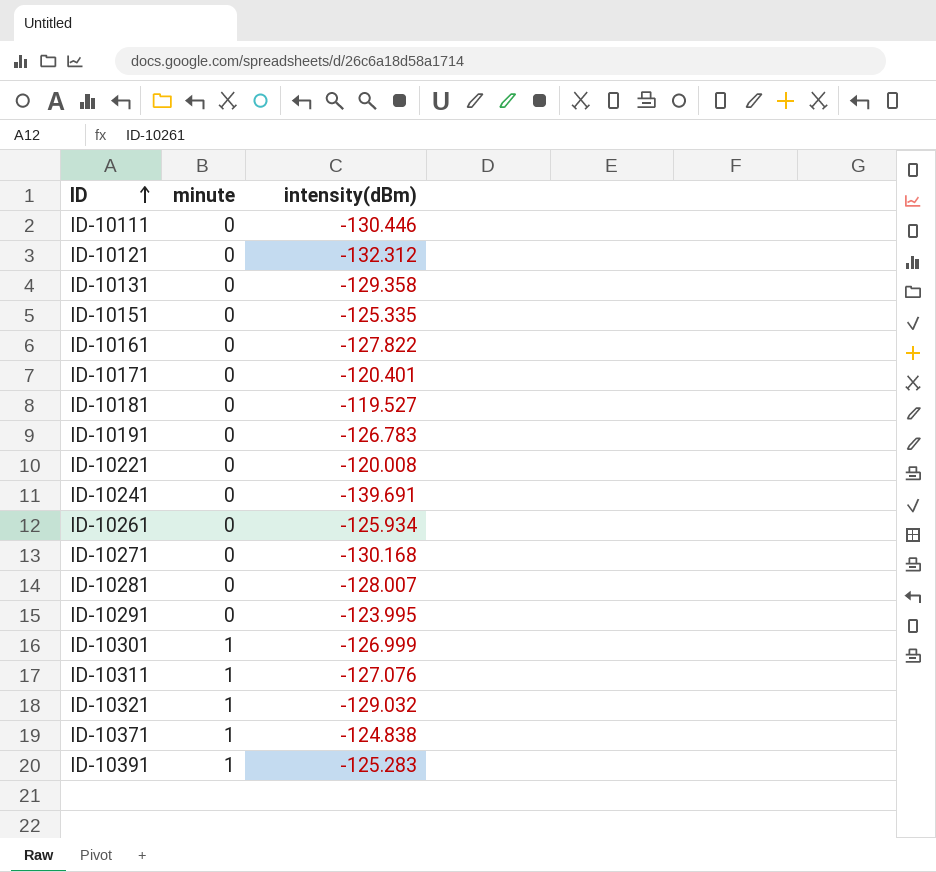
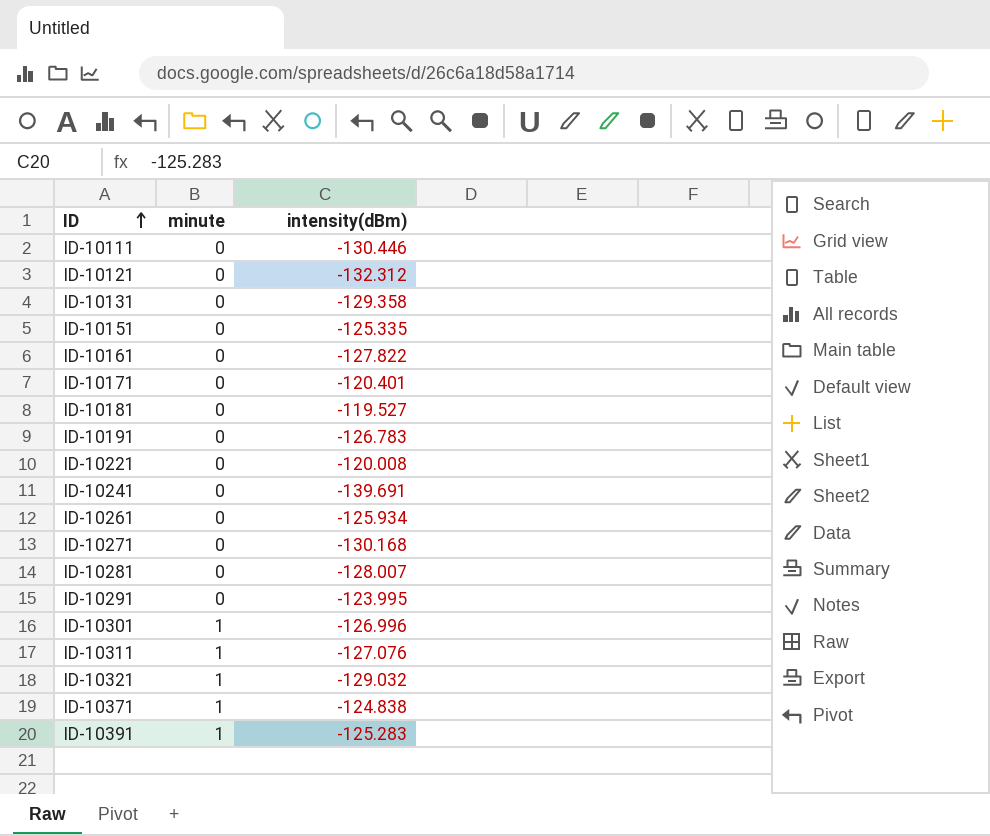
ID-10301 | intensity(dBm): -126.999 -> -126.996

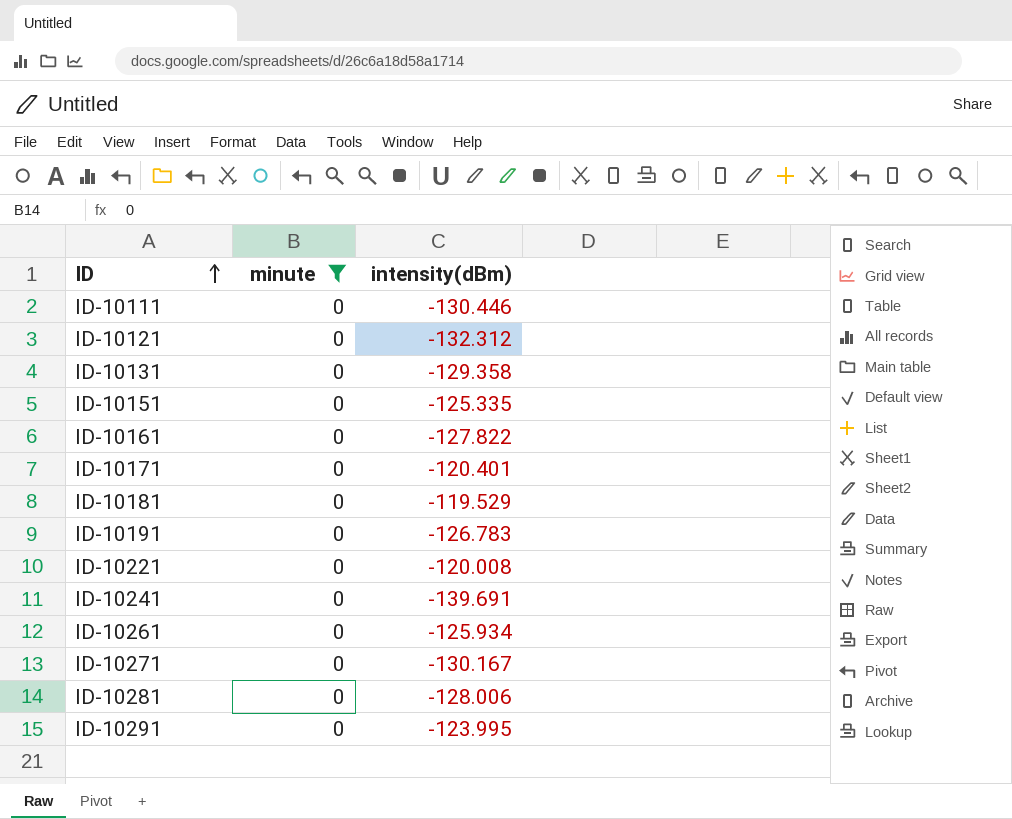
filter: none -> minute = 0
ID-10181 | intensity(dBm): -119.527 -> -119.529
ID-10271 | intensity(dBm): -130.168 -> -130.167
ID-10281 | intensity(dBm): -128.007 -> -128.006

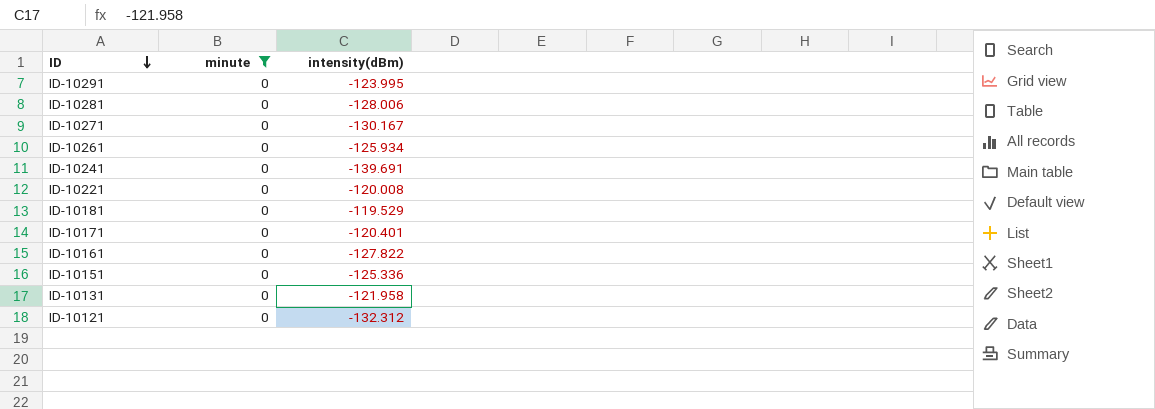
row order: ID ascending -> ID descending
row ID-10111: 0 | -130.446 -> none
row ID-10191: 0 | -126.783 -> none
ID-10151 | intensity(dBm): -125.335 -> -125.336
ID-10131 | intensity(dBm): -129.358 -> -121.958

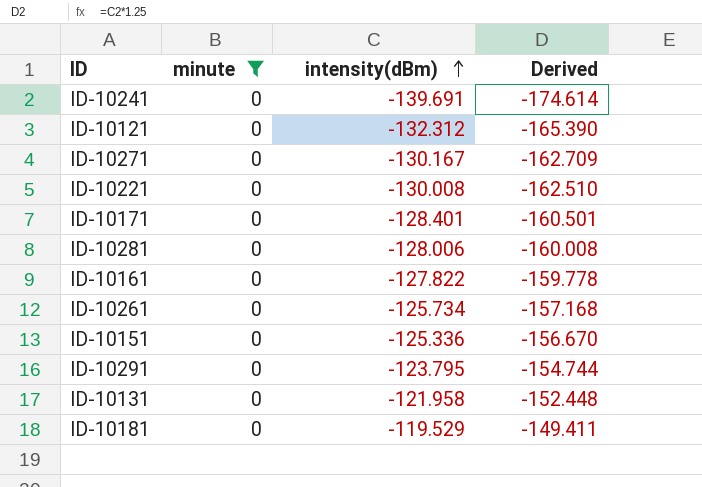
row order: ID descending -> intensity(dBm) ascending
column Derived | formula: none -> [intensity(dBm)] * 1.25
ID-10221 | intensity(dBm): -120.008 -> -130.008
ID-10171 | intensity(dBm): -120.401 -> -128.401
ID-10261 | intensity(dBm): -125.934 -> -125.734
ID-10291 | intensity(dBm): -123.995 -> -123.795

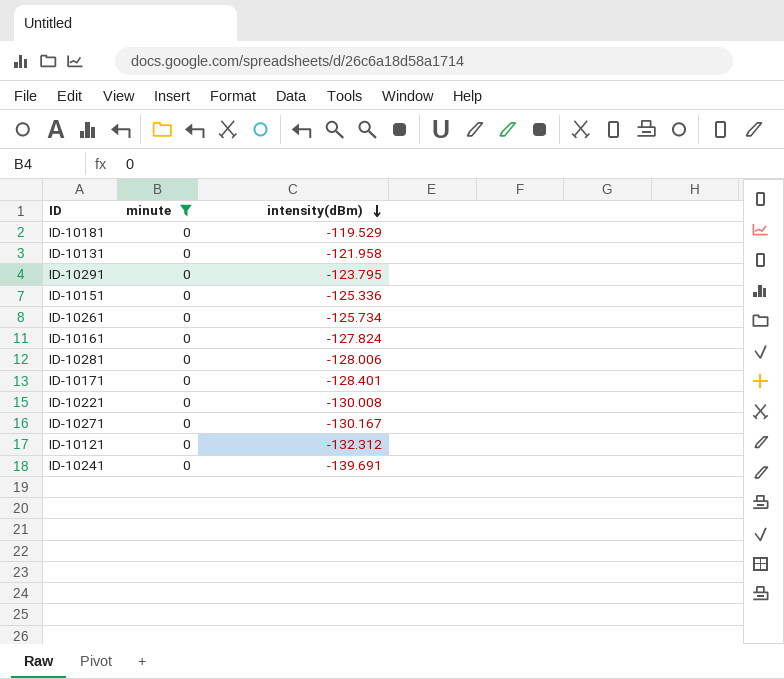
row order: intensity(dBm) ascending -> intensity(dBm) descending
column Derived | formula: [intensity(dBm)] * 1.25 -> none
ID-10161 | intensity(dBm): -127.822 -> -127.824

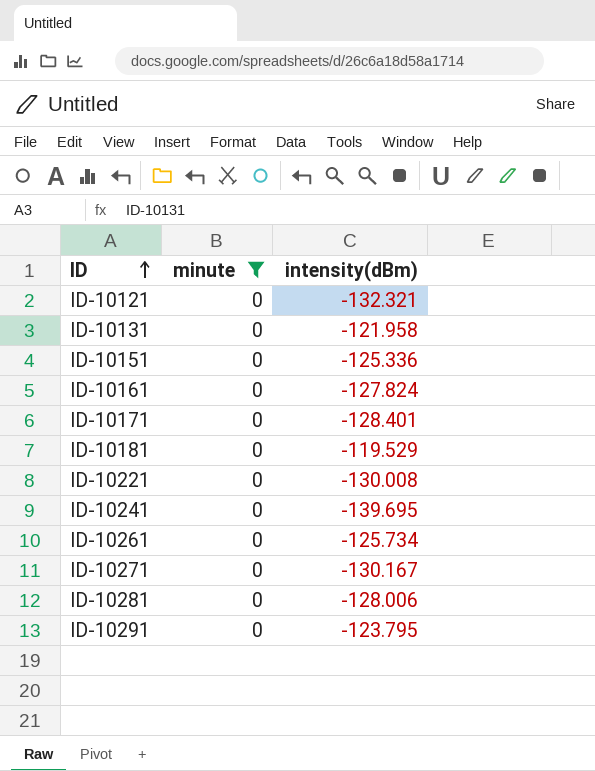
row order: intensity(dBm) descending -> ID ascending
ID-10121 | intensity(dBm): -132.312 -> -132.321
ID-10241 | intensity(dBm): -139.691 -> -139.695

